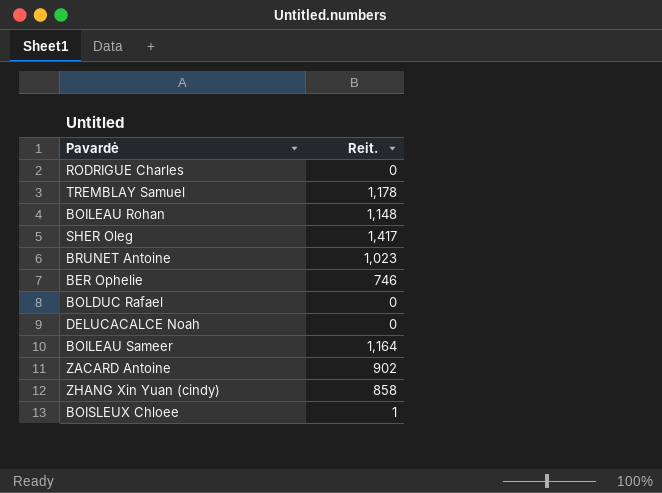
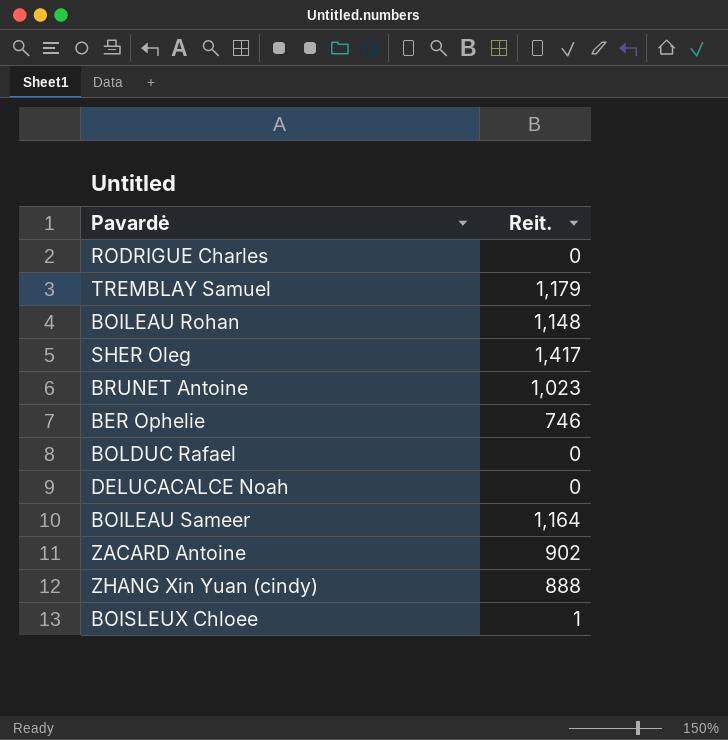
TREMBLAY Samuel | Reit.: 1,178 -> 1,179
ZHANG Xin Yuan (cindy) | Reit.: 858 -> 888

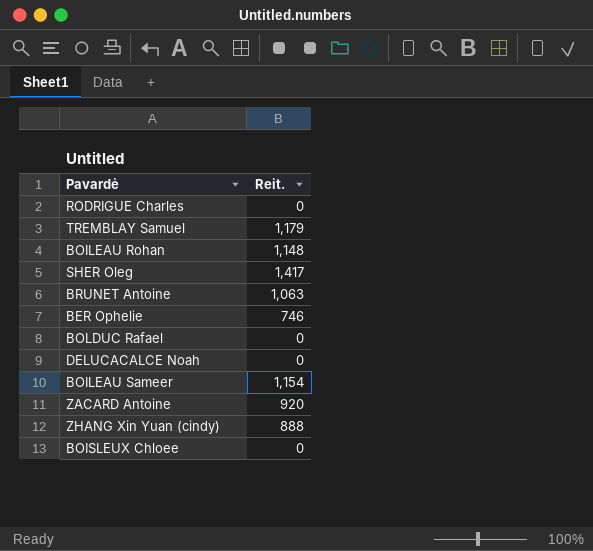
BRUNET Antoine | Reit.: 1,023 -> 1,063
BOILEAU Sameer | Reit.: 1,164 -> 1,154
ZACARD Antoine | Reit.: 902 -> 920
BOISLEUX Chloee | Reit.: 1 -> 0

